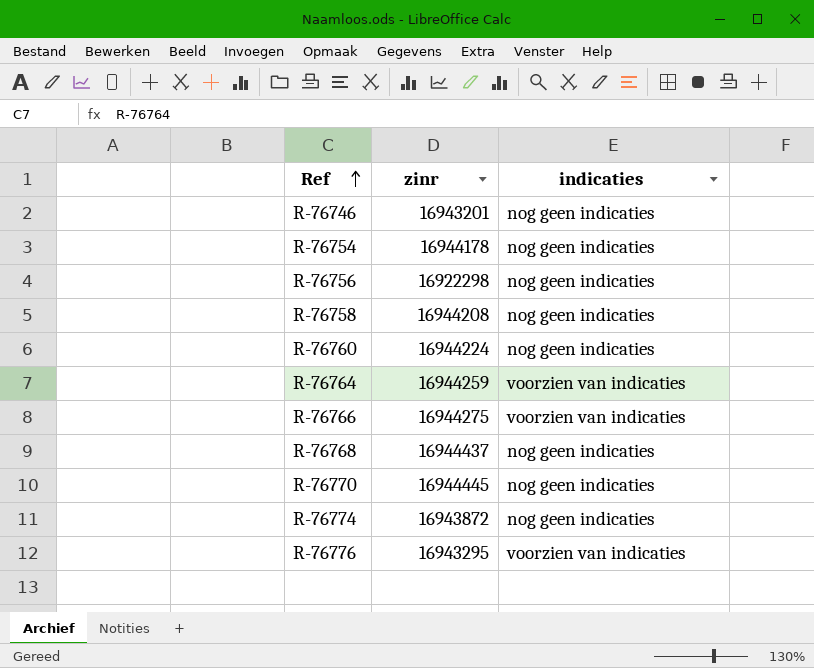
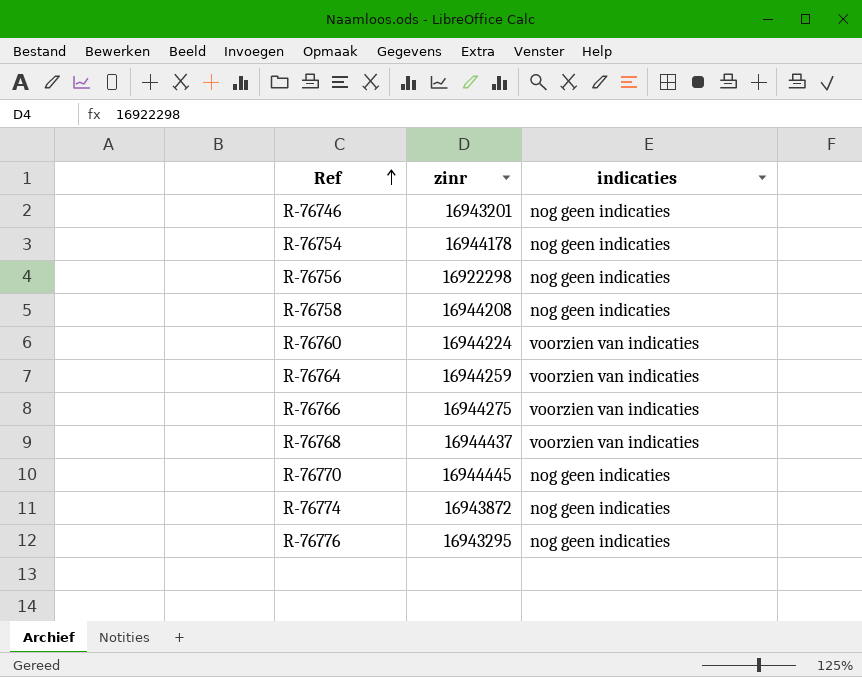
R-76760 | indicaties: nog geen indicaties -> voorzien van indicaties
R-76768 | indicaties: nog geen indicaties -> voorzien van indicaties
R-76776 | indicaties: voorzien van indicaties -> nog geen indicaties

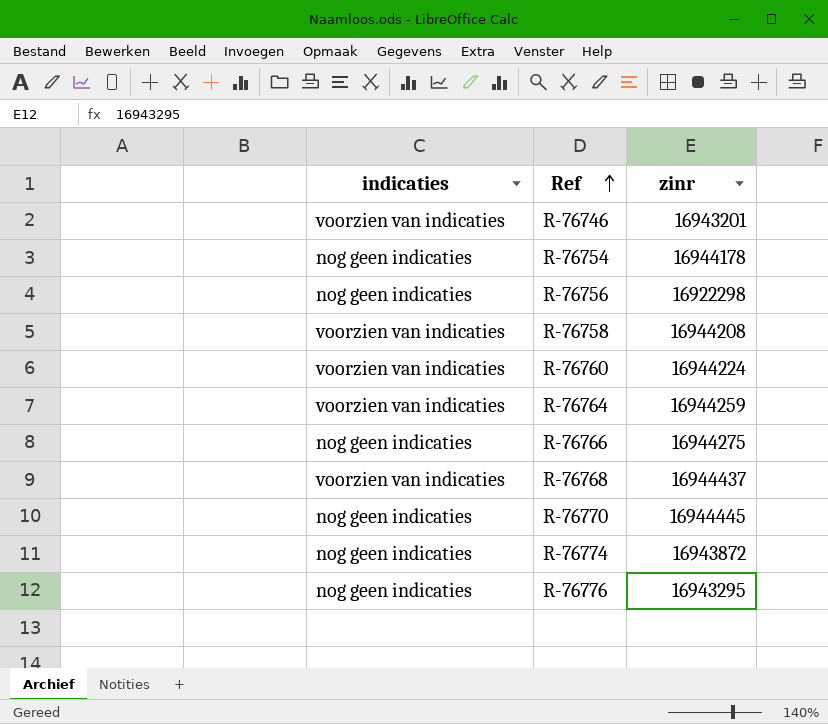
column indicaties | position: 3 -> 1
R-76746 | indicaties: nog geen indicaties -> voorzien van indicaties
R-76758 | indicaties: nog geen indicaties -> voorzien van indicaties
R-76766 | indicaties: voorzien van indicaties -> nog geen indicaties

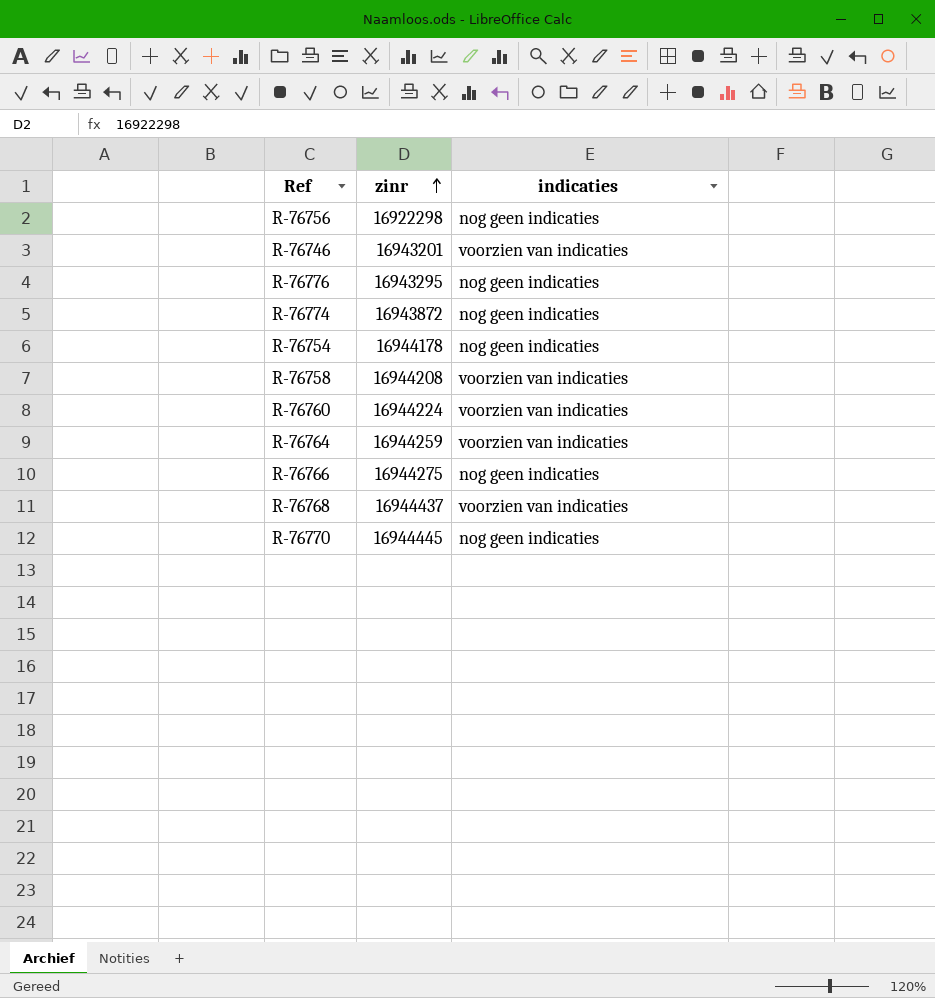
row order: Ref ascending -> zinr ascending
column indicaties | position: 1 -> 3

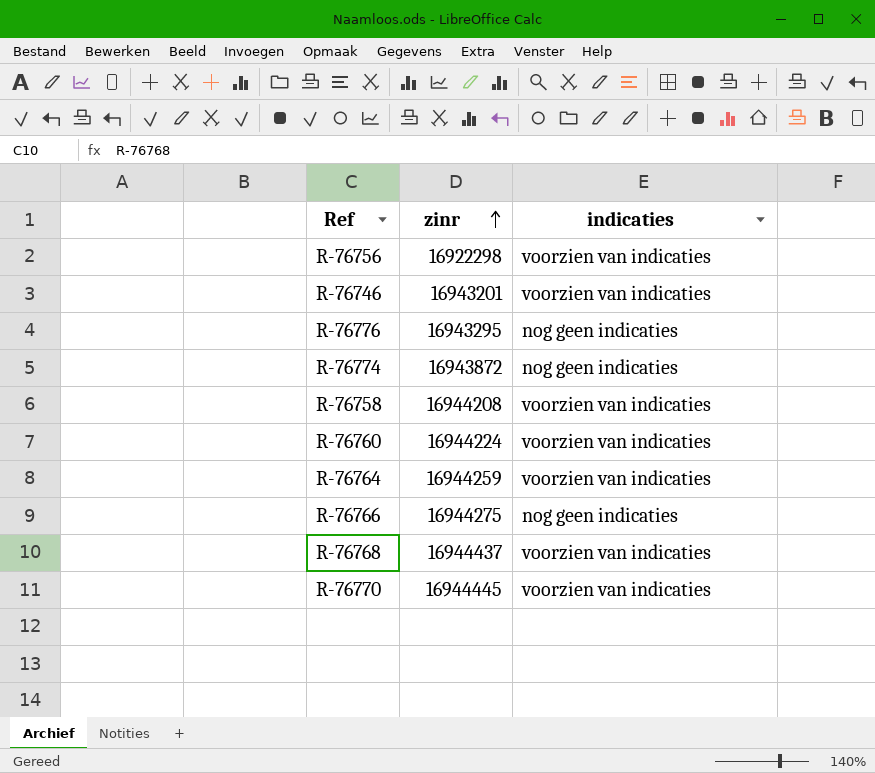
row R-76754: 16944178 | nog geen indicaties -> none
R-76756 | indicaties: nog geen indicaties -> voorzien van indicaties
R-76770 | indicaties: nog geen indicaties -> voorzien van indicaties

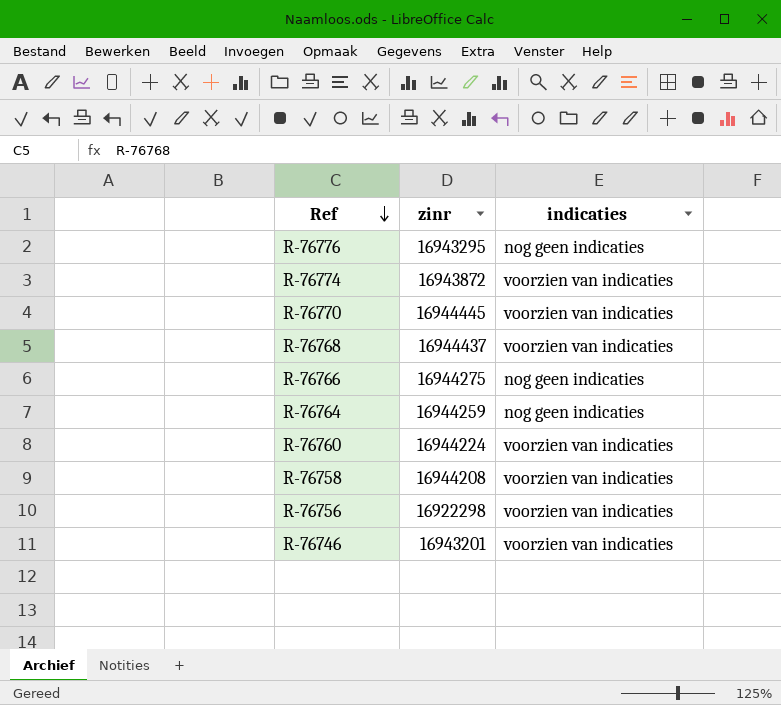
row order: zinr ascending -> Ref descending
R-76774 | indicaties: nog geen indicaties -> voorzien van indicaties
R-76764 | indicaties: voorzien van indicaties -> nog geen indicaties

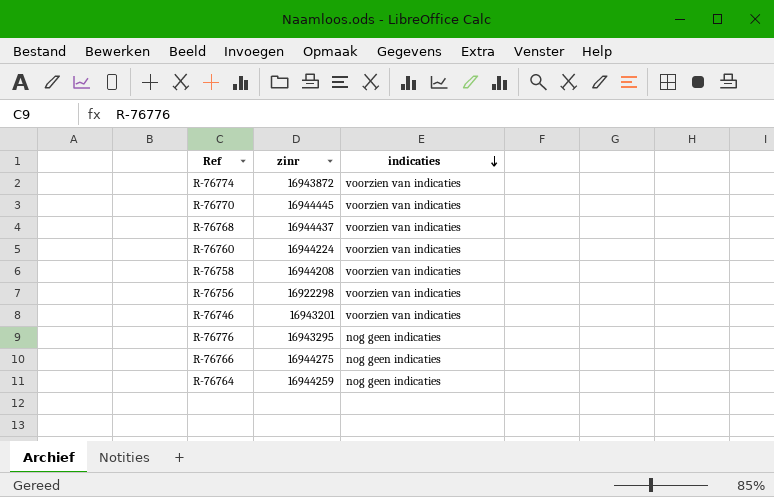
row order: Ref descending -> indicaties descending

